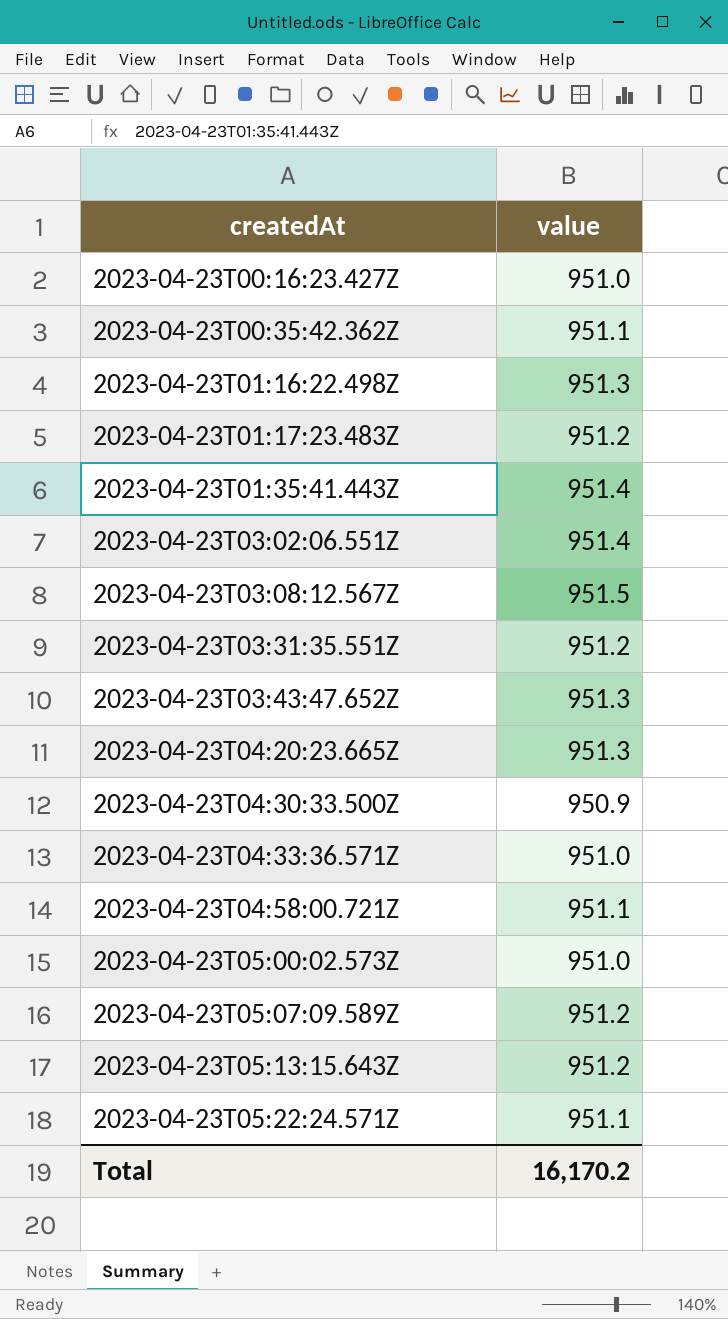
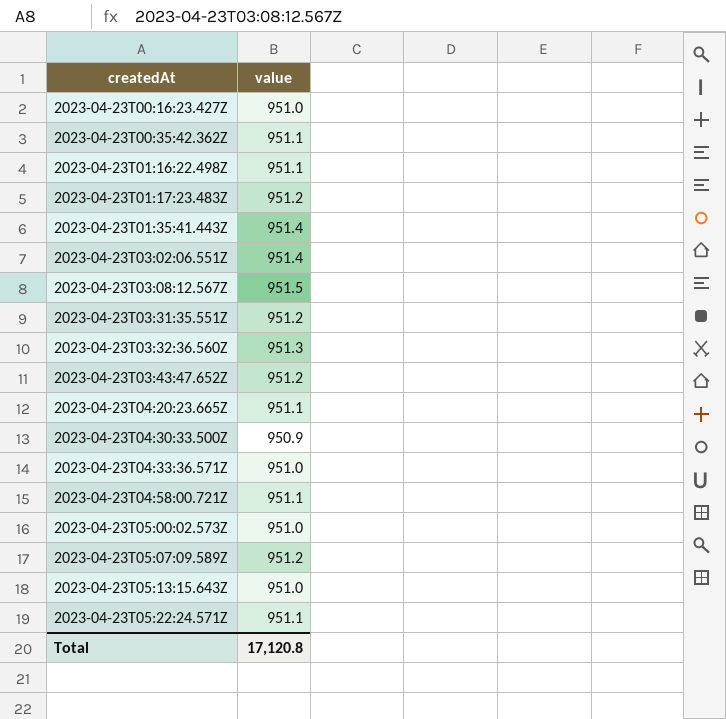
2023-04-23T01:16:22.498Z | value: 951.3 -> 951.1
row 2023-04-23T03:32:36.560Z: none -> 951.3
2023-04-23T03:43:47.652Z | value: 951.3 -> 951.2
2023-04-23T04:20:23.665Z | value: 951.3 -> 951.1
2023-04-23T05:13:15.643Z | value: 951.2 -> 951.0
Total | value: 16,170.2 -> 17,120.8

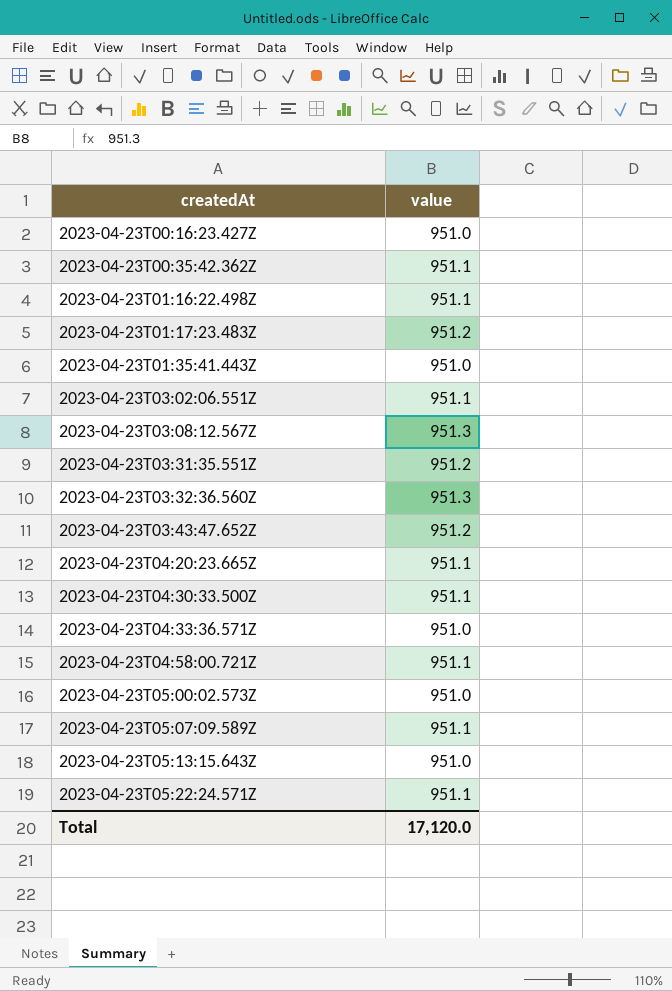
2023-04-23T01:35:41.443Z | value: 951.4 -> 951.0
2023-04-23T03:02:06.551Z | value: 951.4 -> 951.1
2023-04-23T03:08:12.567Z | value: 951.5 -> 951.3
2023-04-23T04:30:33.500Z | value: 950.9 -> 951.1
2023-04-23T05:07:09.589Z | value: 951.2 -> 951.1
Total | value: 17,120.8 -> 17,120.0

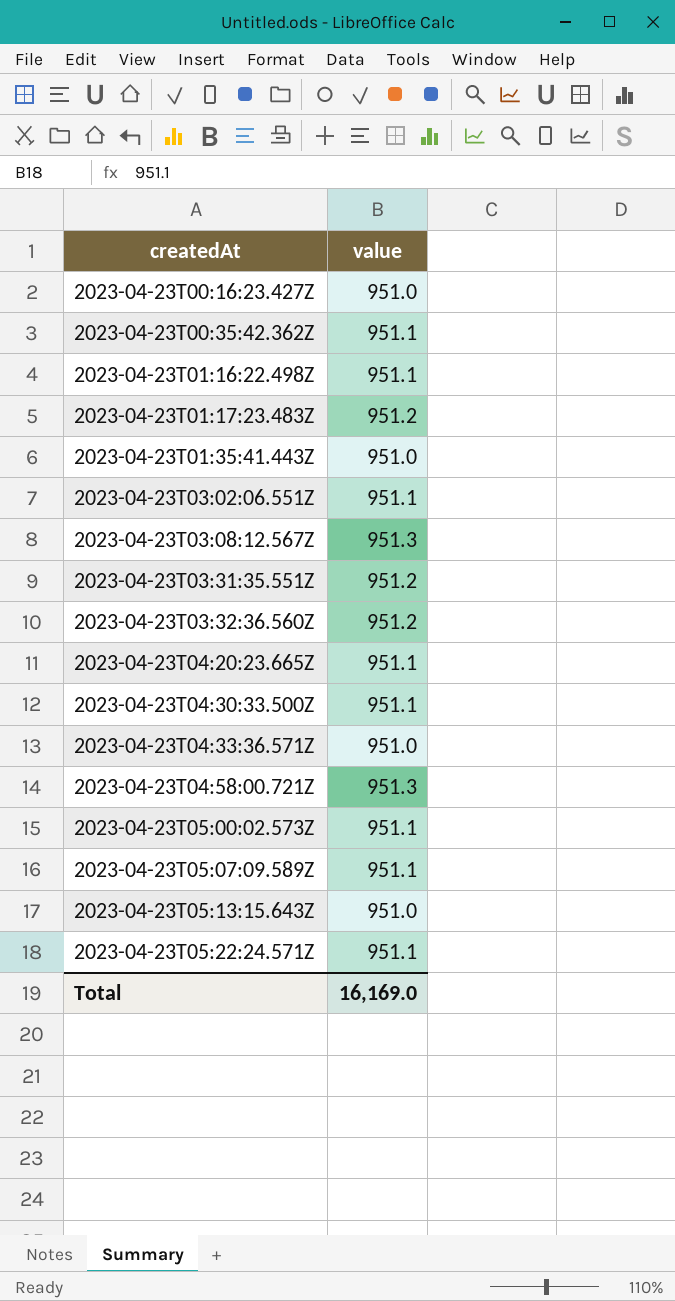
row 2023-04-23T03:43:47.652Z: 951.2 -> none
2023-04-23T03:32:36.560Z | value: 951.3 -> 951.2
2023-04-23T04:58:00.721Z | value: 951.1 -> 951.3
2023-04-23T05:00:02.573Z | value: 951.0 -> 951.1
Total | value: 17,120.0 -> 16,169.0

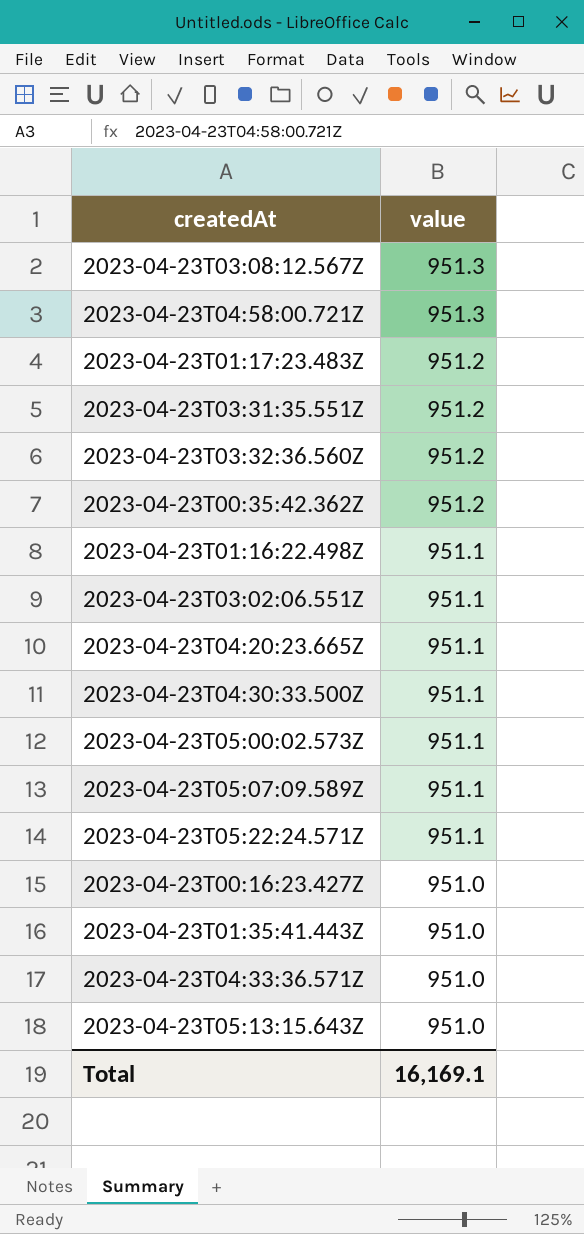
row order: createdAt ascending -> value descending
2023-04-23T00:35:42.362Z | value: 951.1 -> 951.2
Total | value: 16,169.0 -> 16,169.1

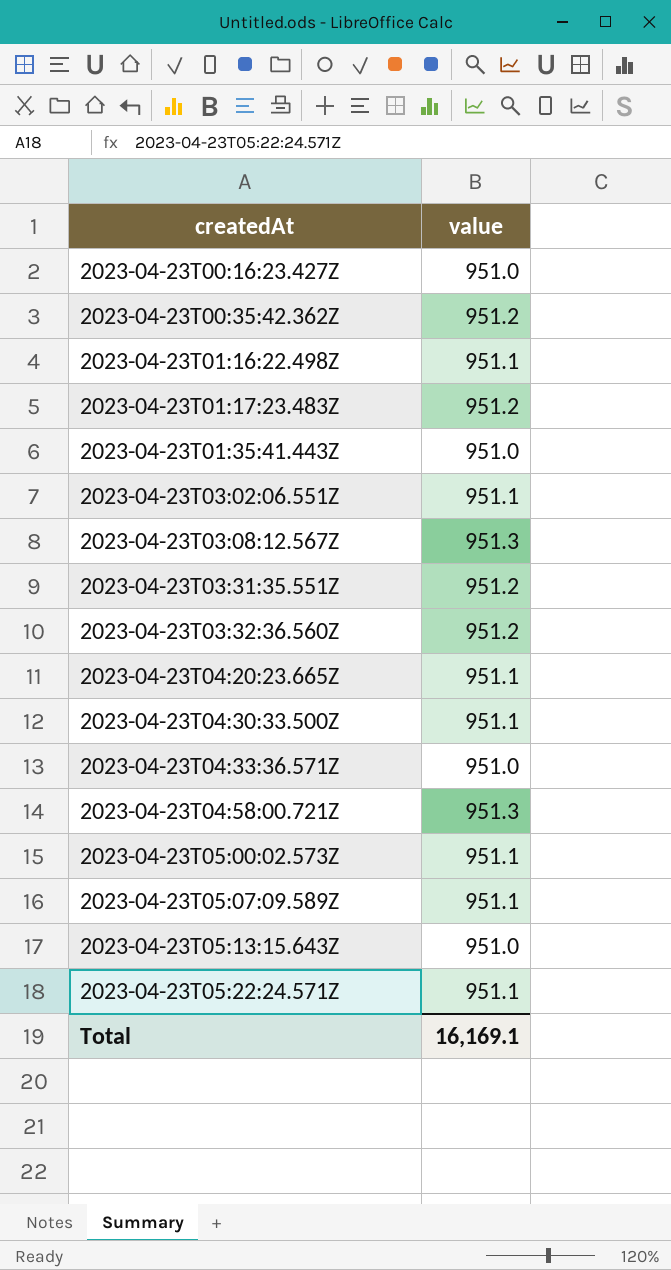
row order: value descending -> createdAt ascending

